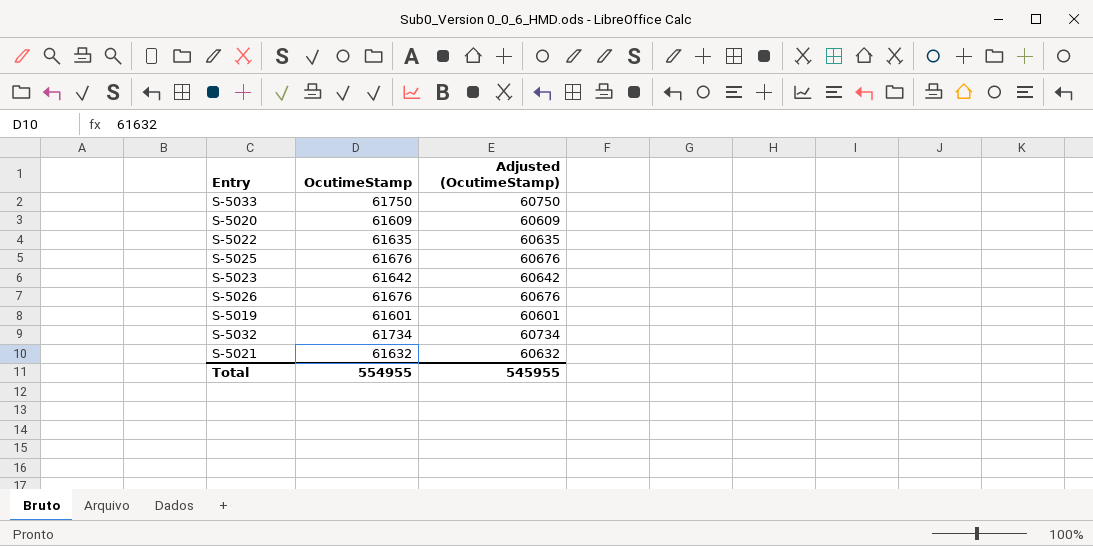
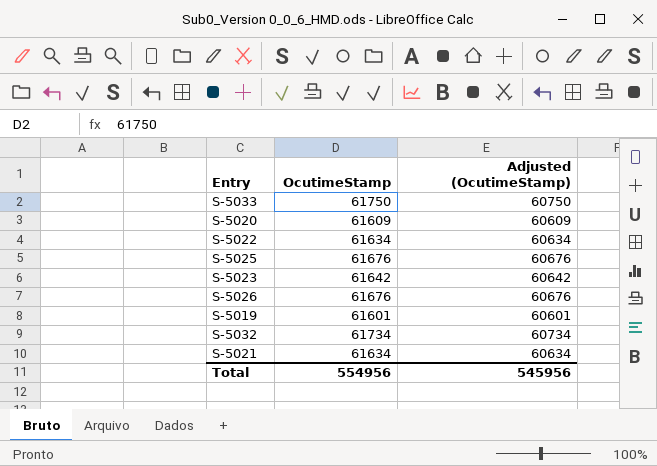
S-5022 | OcutimeStamp: 61635 -> 61634
S-5022 | Adjusted (OcutimeStamp): 60635 -> 60634
S-5021 | OcutimeStamp: 61632 -> 61634
S-5021 | Adjusted (OcutimeStamp): 60632 -> 60634
Total | OcutimeStamp: 554955 -> 554956
Total | Adjusted (OcutimeStamp): 545955 -> 545956

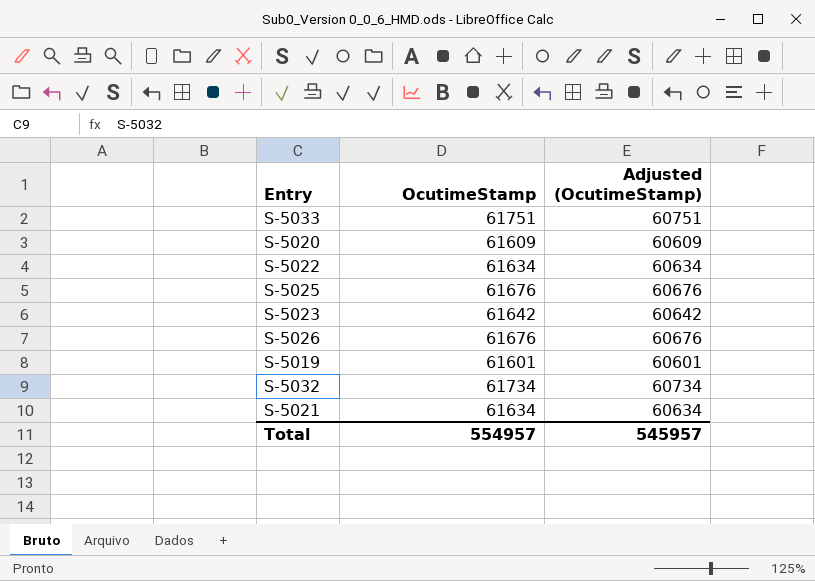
S-5033 | OcutimeStamp: 61750 -> 61751
S-5033 | Adjusted (OcutimeStamp): 60750 -> 60751
Total | OcutimeStamp: 554956 -> 554957
Total | Adjusted (OcutimeStamp): 545956 -> 545957

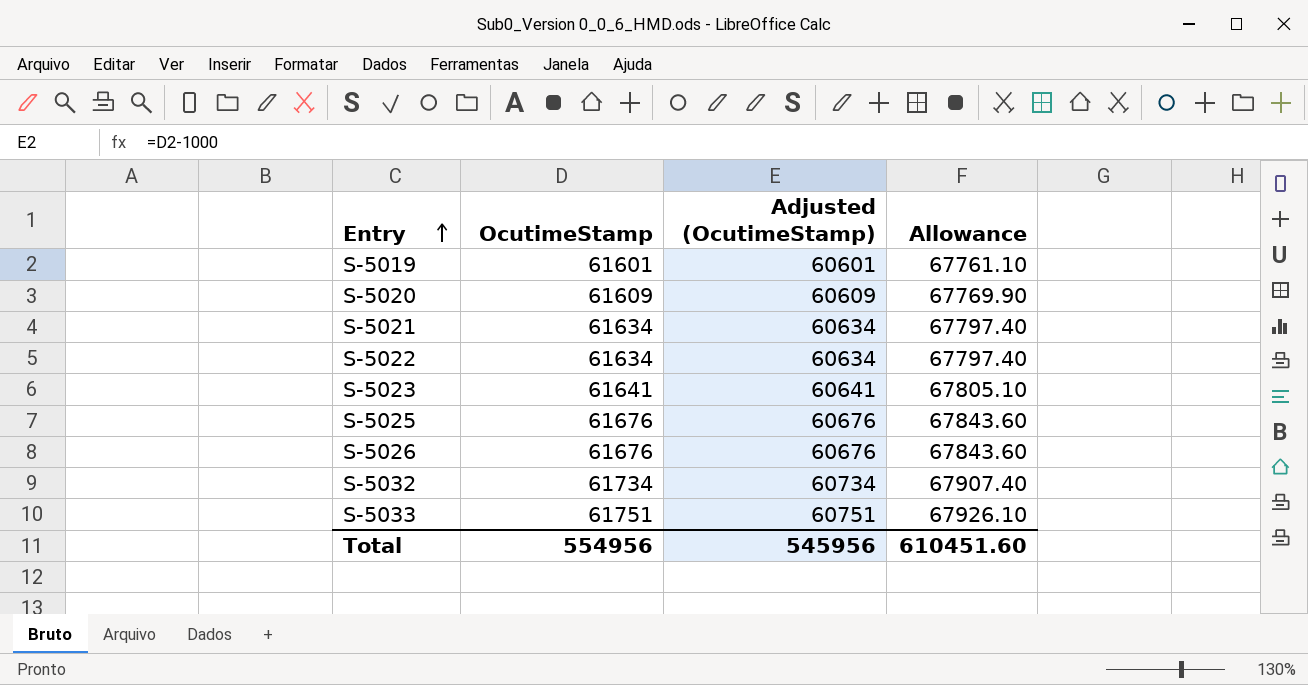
row order: none -> Entry ascending
column Allowance | formula: none -> [OcutimeStamp] * 1.1
S-5023 | OcutimeStamp: 61642 -> 61641
S-5023 | Adjusted (OcutimeStamp): 60642 -> 60641
Total | OcutimeStamp: 554957 -> 554956
Total | Adjusted (OcutimeStamp): 545957 -> 545956

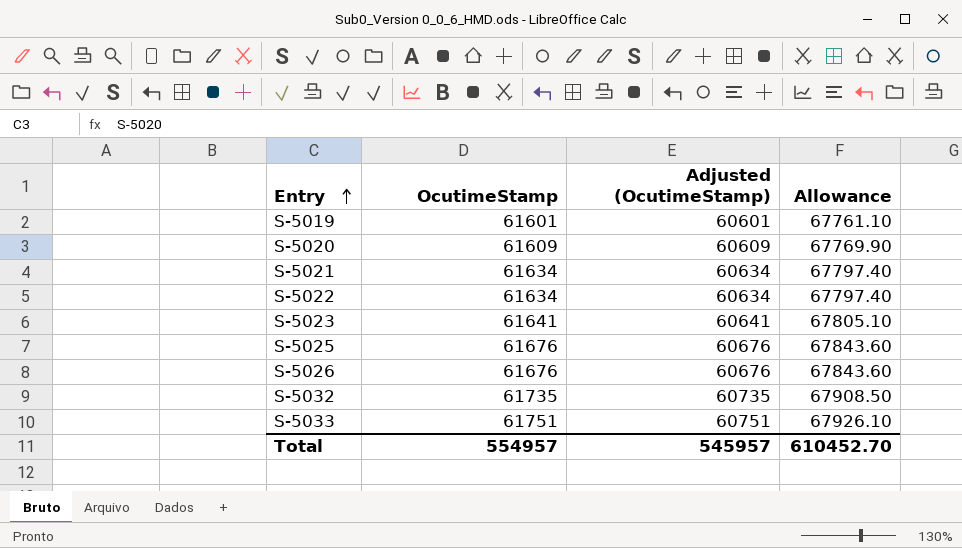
S-5032 | OcutimeStamp: 61734 -> 61735
S-5032 | Adjusted (OcutimeStamp): 60734 -> 60735
S-5032 | Allowance: 67907.40 -> 67908.50
Total | OcutimeStamp: 554956 -> 554957
Total | Adjusted (OcutimeStamp): 545956 -> 545957
Total | Allowance: 610451.60 -> 610452.70

